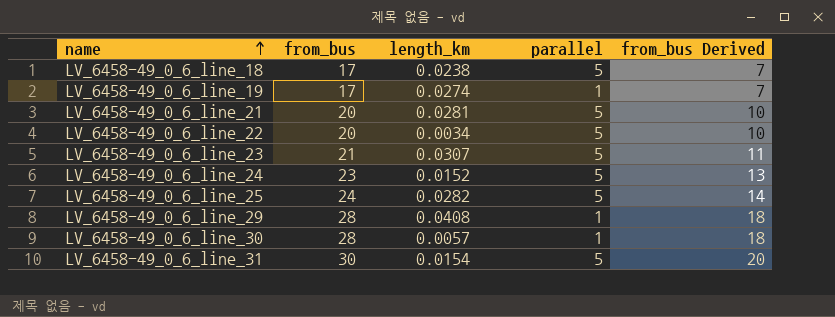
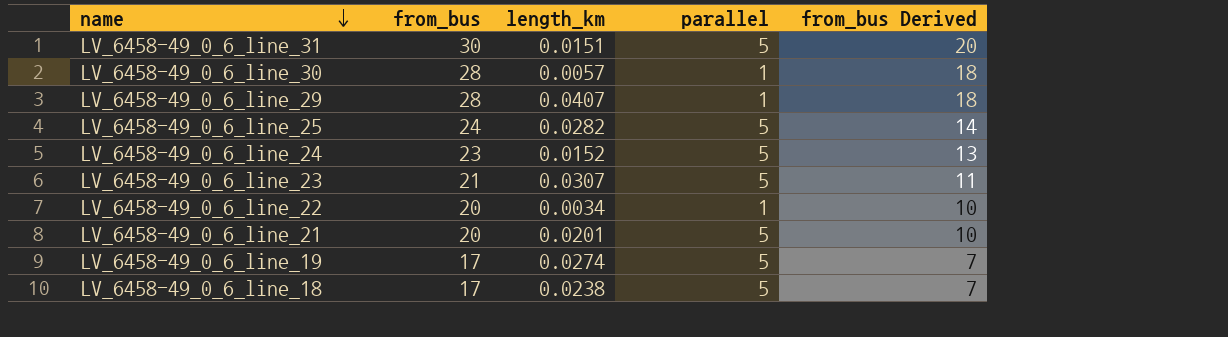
row order: name ascending -> name descending
LV_6458-49_0_6_line_31 | length_km: 0.0154 -> 0.0151
LV_6458-49_0_6_line_29 | length_km: 0.0408 -> 0.0407
LV_6458-49_0_6_line_22 | parallel: 5 -> 1
LV_6458-49_0_6_line_21 | length_km: 0.0281 -> 0.0201
LV_6458-49_0_6_line_19 | parallel: 1 -> 5

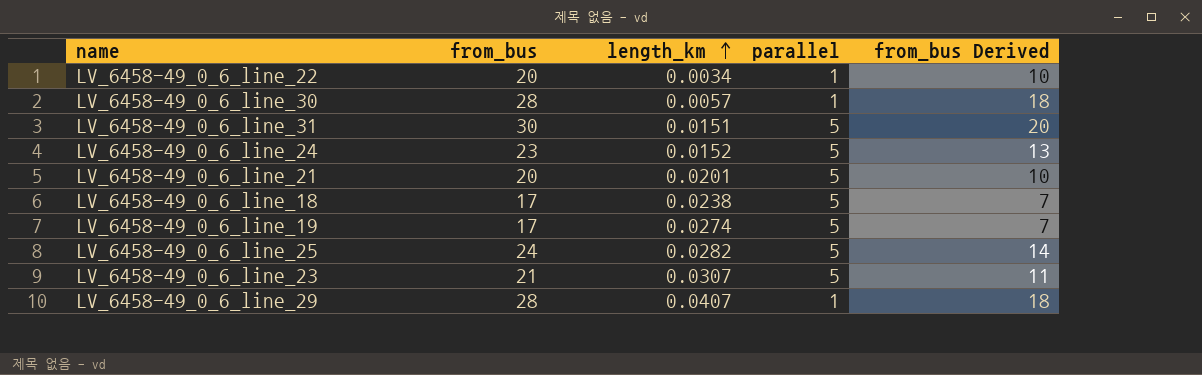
row order: name descending -> length_km ascending

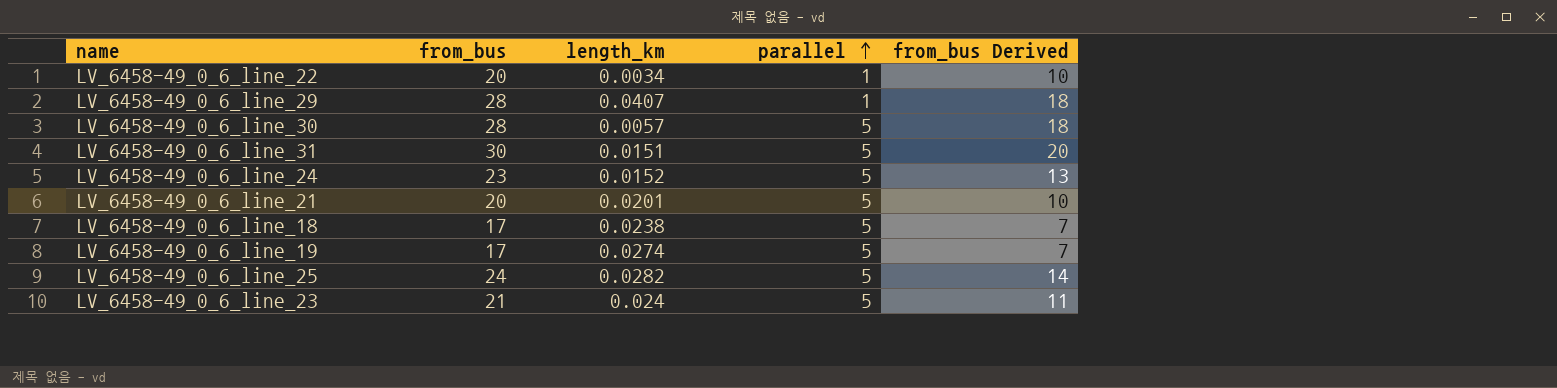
row order: length_km ascending -> parallel ascending
LV_6458-49_0_6_line_30 | parallel: 1 -> 5
LV_6458-49_0_6_line_23 | length_km: 0.0307 -> 0.024

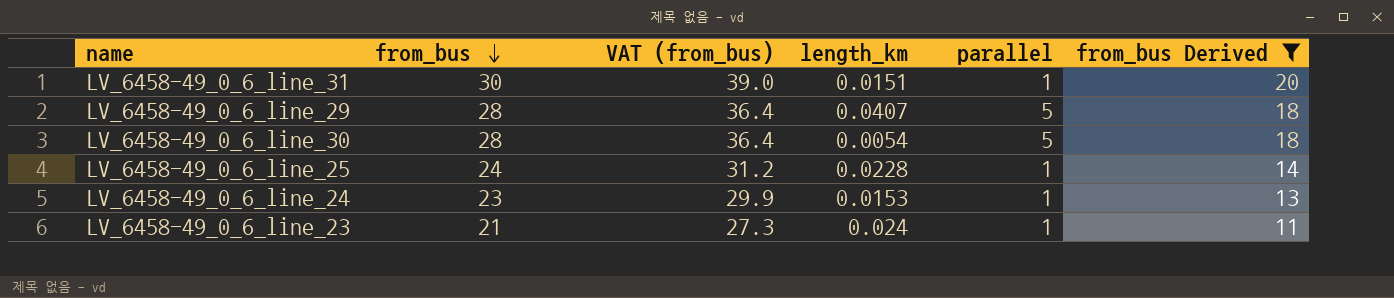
filter: none -> from_bus Derived >= 11
row order: parallel ascending -> from_bus descending
column VAT (from_bus) | formula: none -> [from_bus] * 1.3
LV_6458-49_0_6_line_31 | parallel: 5 -> 1
LV_6458-49_0_6_line_29 | parallel: 1 -> 5
LV_6458-49_0_6_line_30 | length_km: 0.0057 -> 0.0054
LV_6458-49_0_6_line_25 | length_km: 0.0282 -> 0.0228
LV_6458-49_0_6_line_25 | parallel: 5 -> 1
LV_6458-49_0_6_line_24 | length_km: 0.0152 -> 0.0153
LV_6458-49_0_6_line_24 | parallel: 5 -> 1
LV_6458-49_0_6_line_23 | parallel: 5 -> 1

